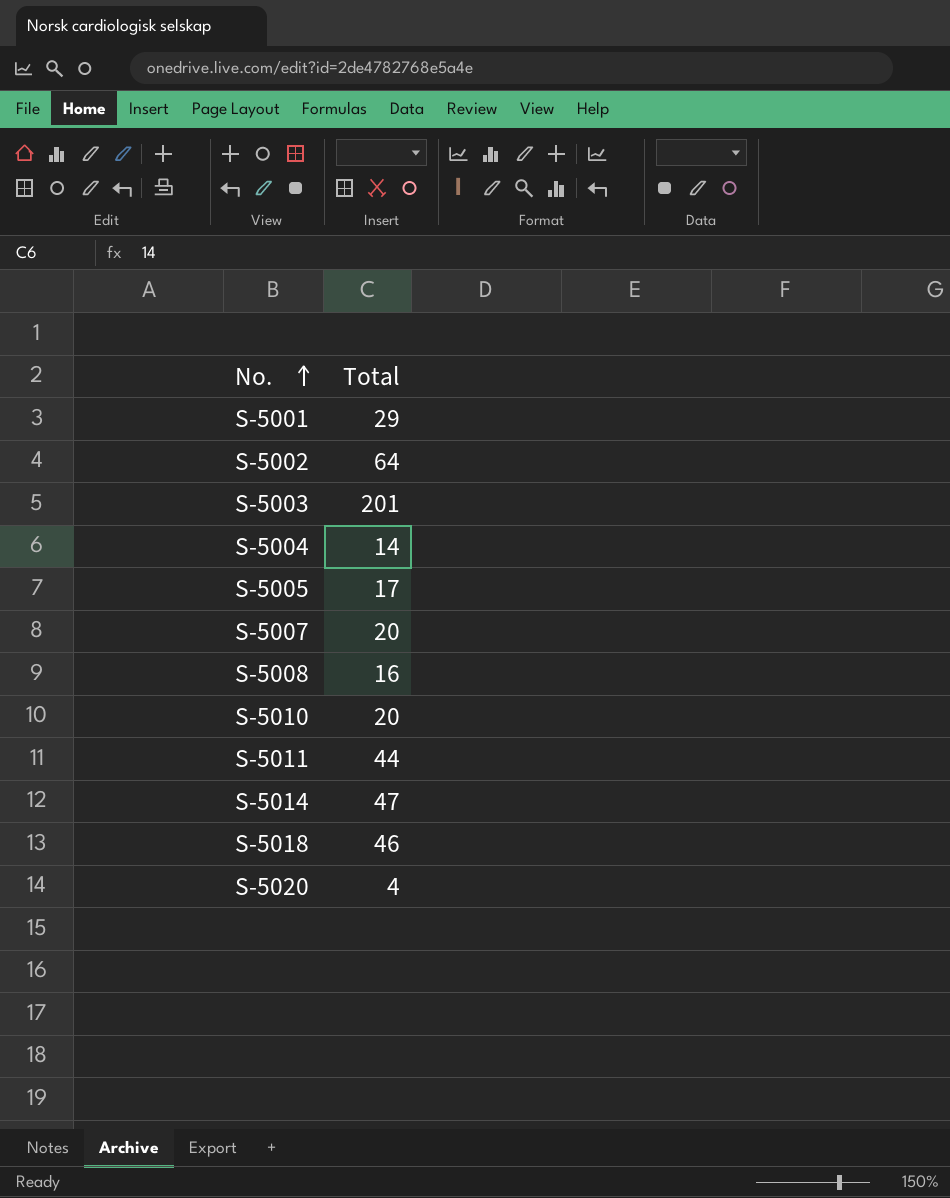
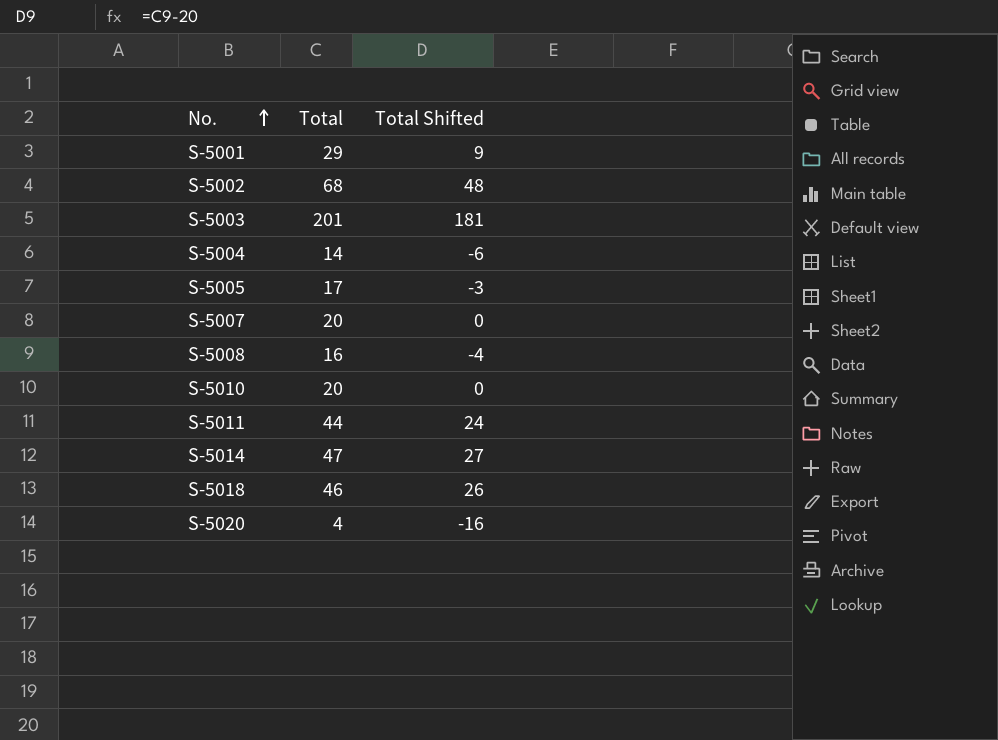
column Total Shifted | formula: none -> [Total] - 20
S-5002 | Total: 64 -> 68

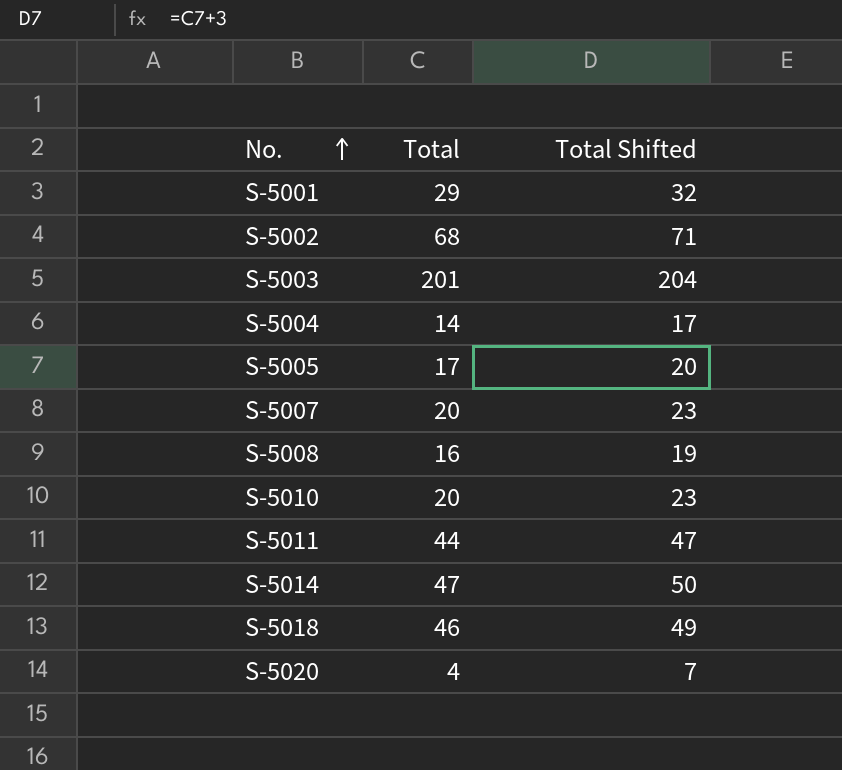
column Total Shifted | formula: [Total] - 20 -> [Total] + 3

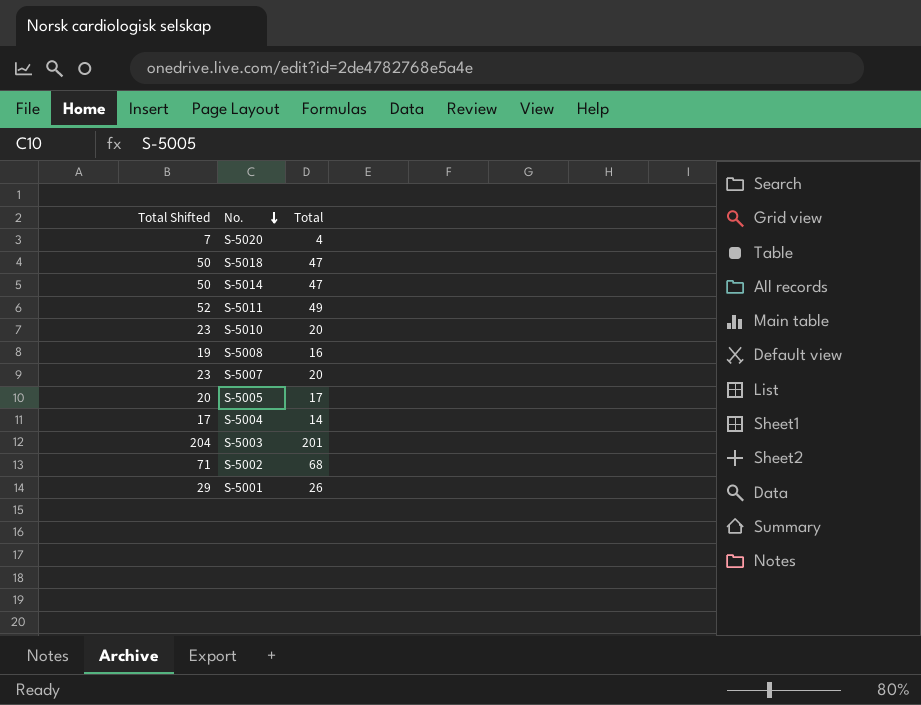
row order: No. ascending -> No. descending
column Total Shifted | position: 3 -> 1
S-5018 | Total Shifted: 49 -> 50
S-5018 | Total: 46 -> 47
S-5011 | Total Shifted: 47 -> 52
S-5011 | Total: 44 -> 49
S-5001 | Total Shifted: 32 -> 29
S-5001 | Total: 29 -> 26

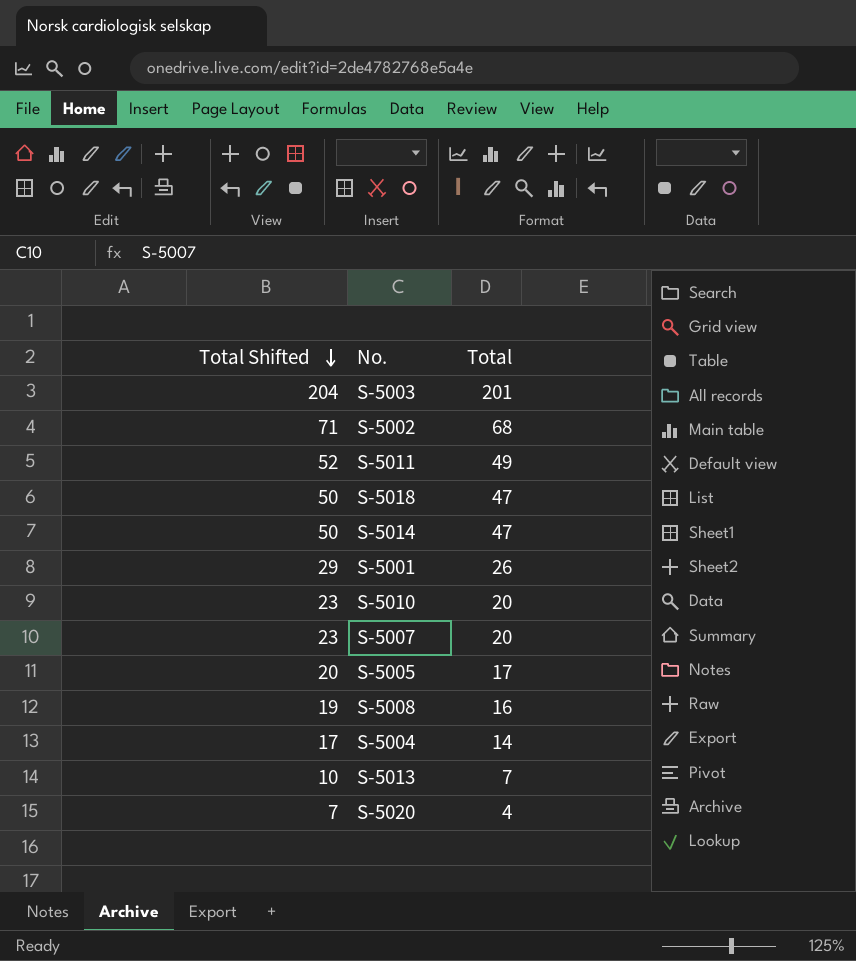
row order: No. descending -> Total Shifted descending
row S-5013: none -> 10 | 7

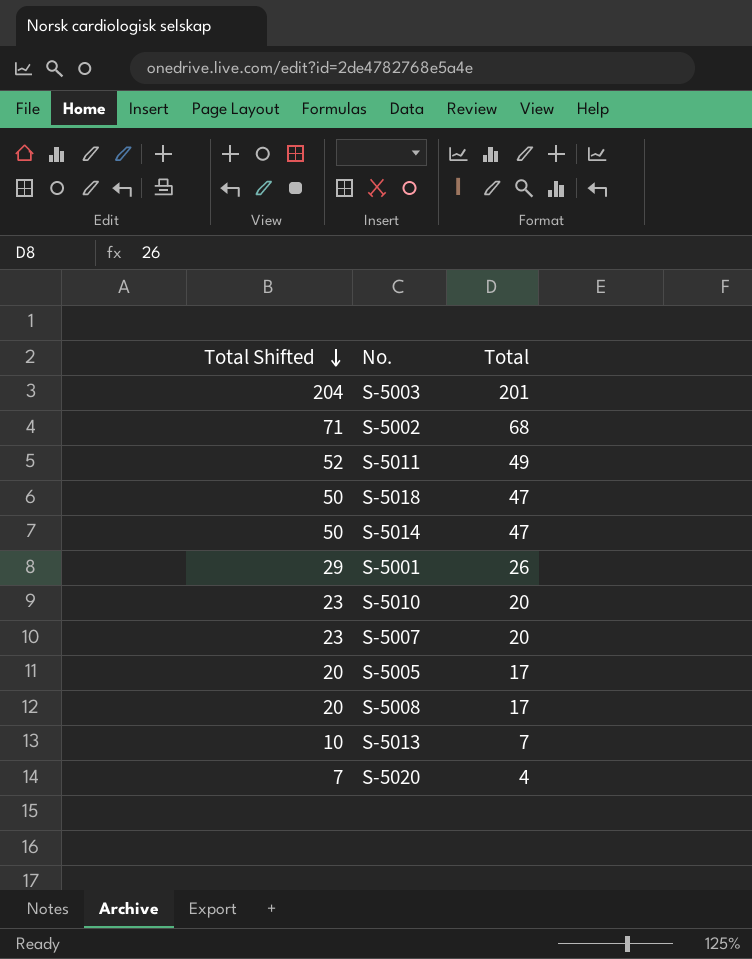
row S-5004: 17 | 14 -> none
S-5008 | Total Shifted: 19 -> 20
S-5008 | Total: 16 -> 17

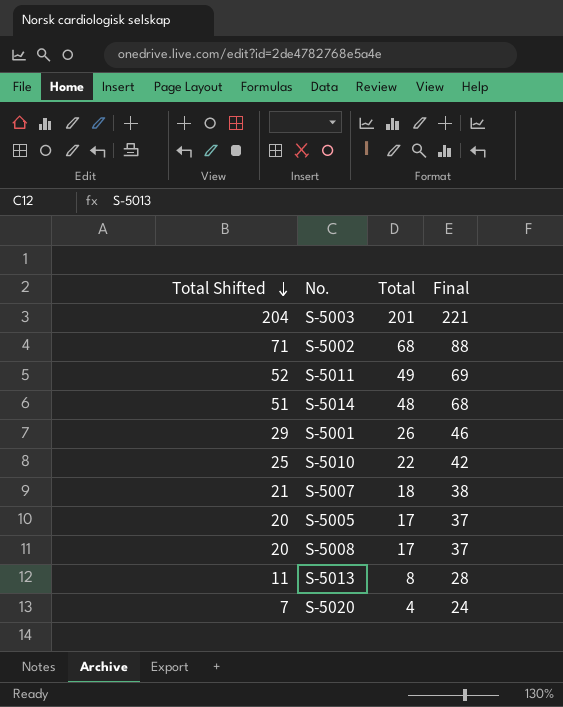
column Final | formula: none -> [Total] + 20
row S-5018: 50 | 47 -> none
S-5014 | Total Shifted: 50 -> 51
S-5014 | Total: 47 -> 48
S-5010 | Total Shifted: 23 -> 25
S-5010 | Total: 20 -> 22
S-5007 | Total Shifted: 23 -> 21
S-5007 | Total: 20 -> 18
S-5013 | Total Shifted: 10 -> 11
S-5013 | Total: 7 -> 8

